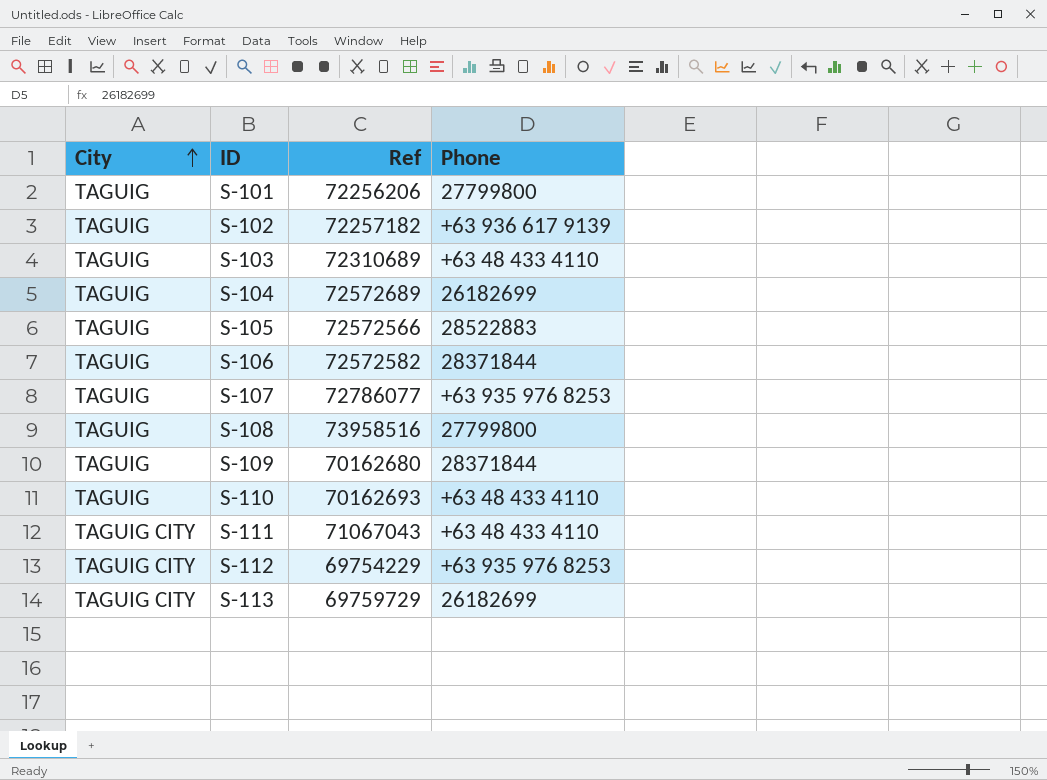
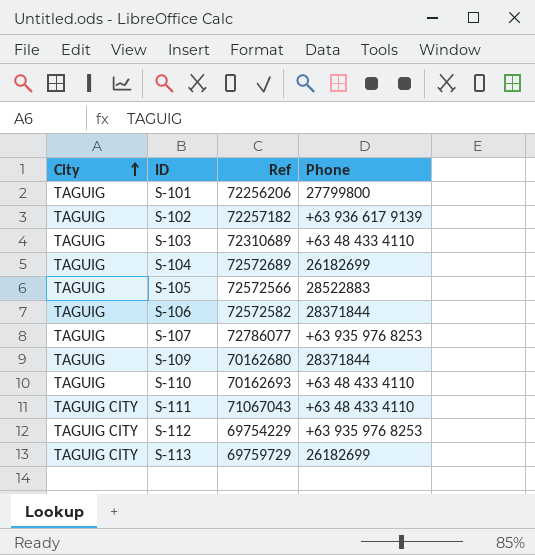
row S-108: TAGUIG | 73958516 | 27799800 -> none

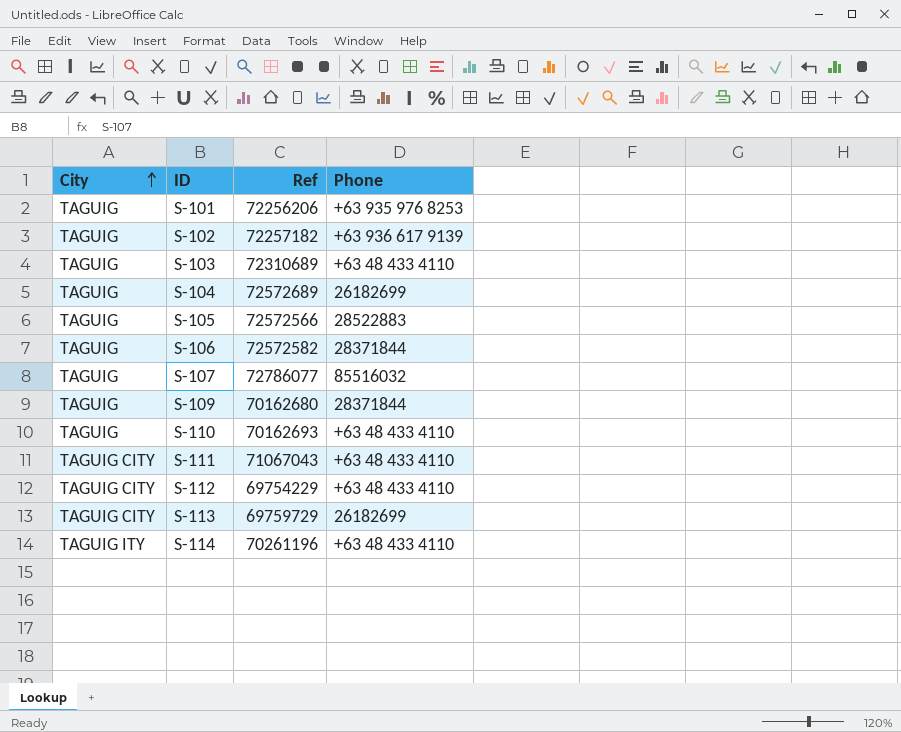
S-101 | Phone: 27799800 -> +63 935 976 8253
S-107 | Phone: +63 935 976 8253 -> 85516032
S-112 | Phone: +63 935 976 8253 -> +63 48 433 4110
row S-114: none -> TAGUIG ITY | 70261196 | +63 48 433 4110

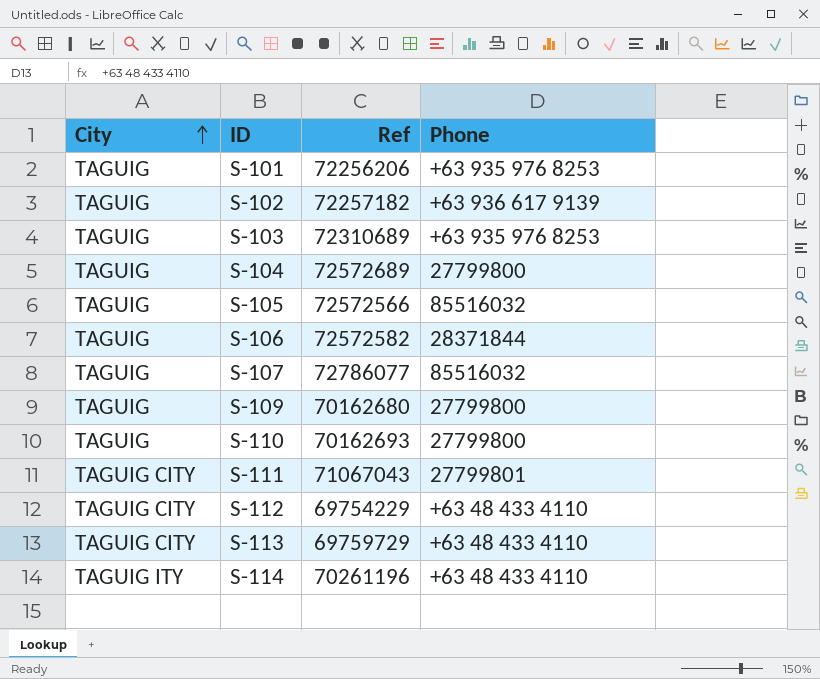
S-103 | Phone: +63 48 433 4110 -> +63 935 976 8253
S-104 | Phone: 26182699 -> 27799800
S-105 | Phone: 28522883 -> 85516032
S-109 | Phone: 28371844 -> 27799800
S-110 | Phone: +63 48 433 4110 -> 27799800
S-111 | Phone: +63 48 433 4110 -> 27799801
S-113 | Phone: 26182699 -> +63 48 433 4110

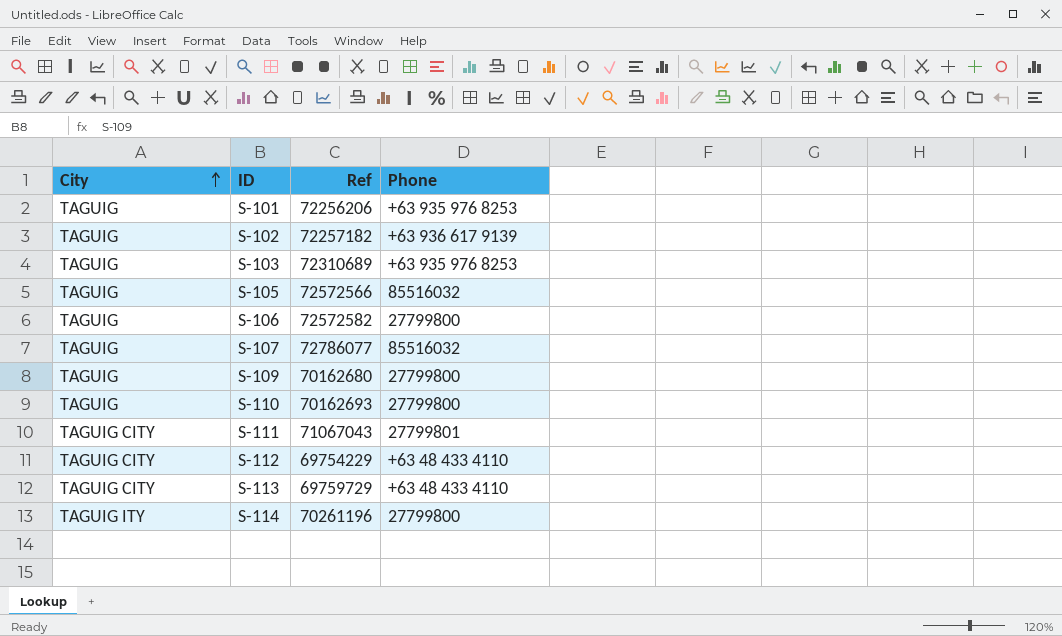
row S-104: TAGUIG | 72572689 | 27799800 -> none
S-106 | Phone: 28371844 -> 27799800
S-114 | Phone: +63 48 433 4110 -> 27799800

